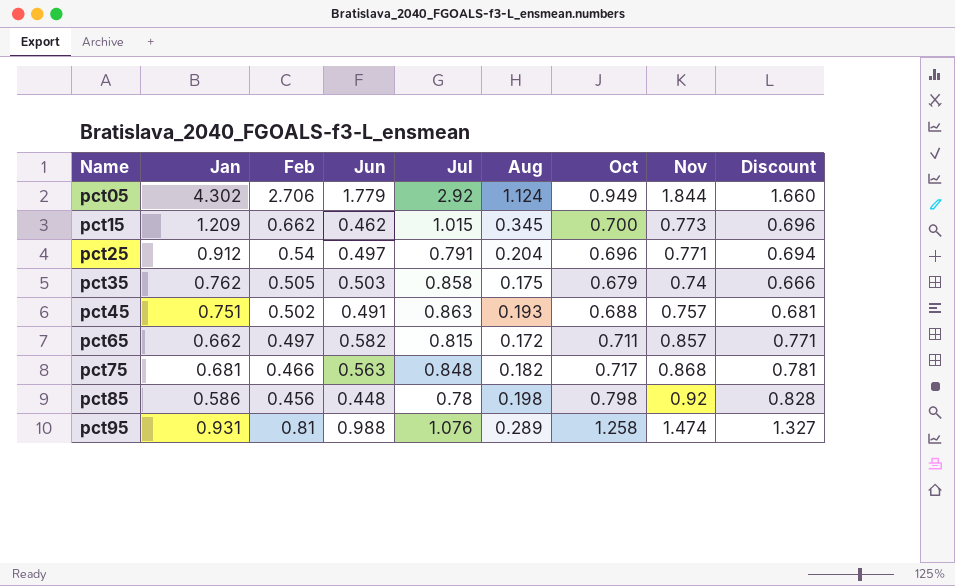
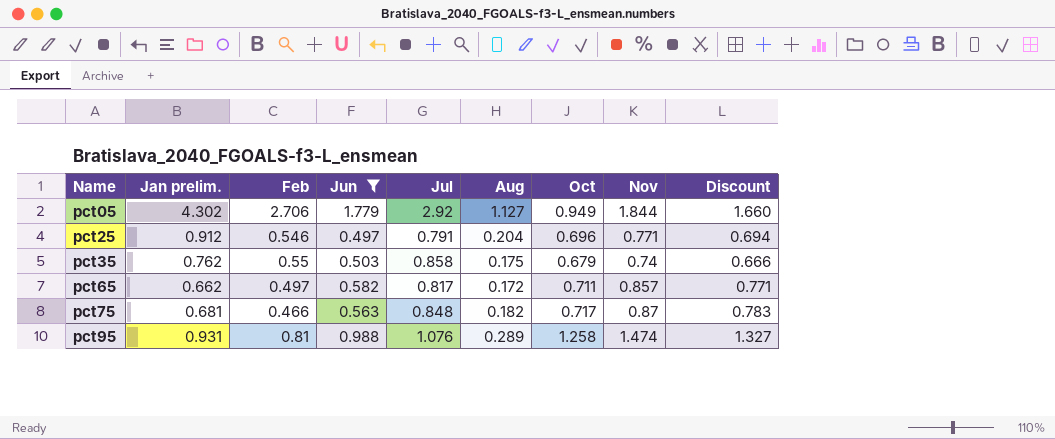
filter: none -> Jun >= 0.497
column name: Jan -> Jan prelim.
pct05 | Aug: 1.124 -> 1.127
pct25 | Feb: 0.54 -> 0.546
pct35 | Feb: 0.505 -> 0.55
pct65 | Jul: 0.815 -> 0.817
pct75 | Nov: 0.868 -> 0.87
pct75 | Discount: 0.781 -> 0.783

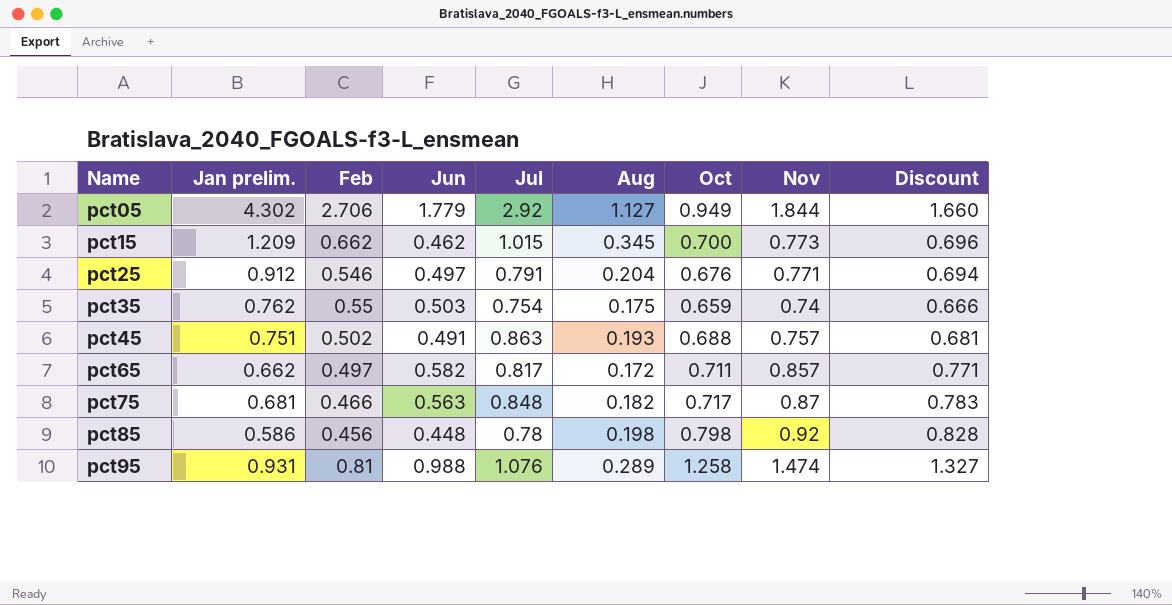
filter: Jun >= 0.497 -> none
pct25 | Oct: 0.696 -> 0.676
pct35 | Jul: 0.858 -> 0.754
pct35 | Oct: 0.679 -> 0.659

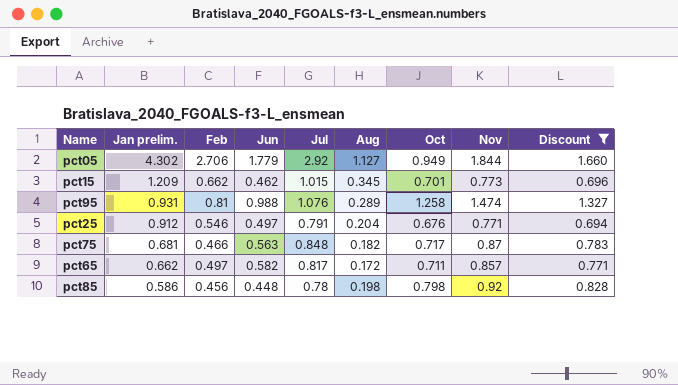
filter: none -> Discount >= 0.694
row order: Name ascending -> Jan prelim. descending
pct15 | Oct: 0.700 -> 0.701

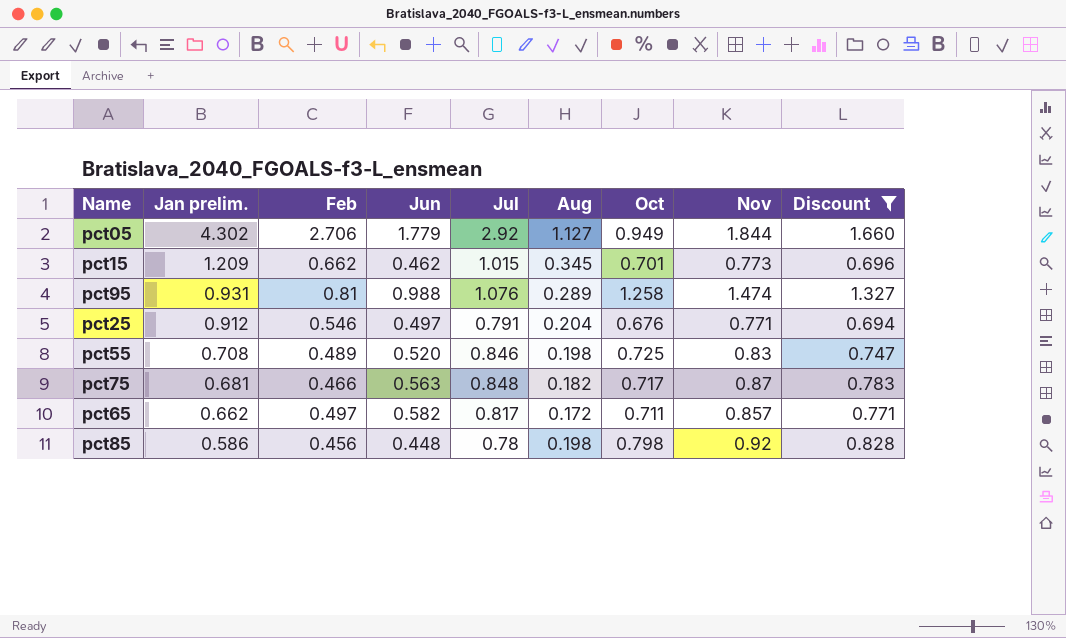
row pct55: none -> 0.708 | 0.489 | 0.520 | 0.846 | 0.198 | 0.725 | 0.83 | 0.747

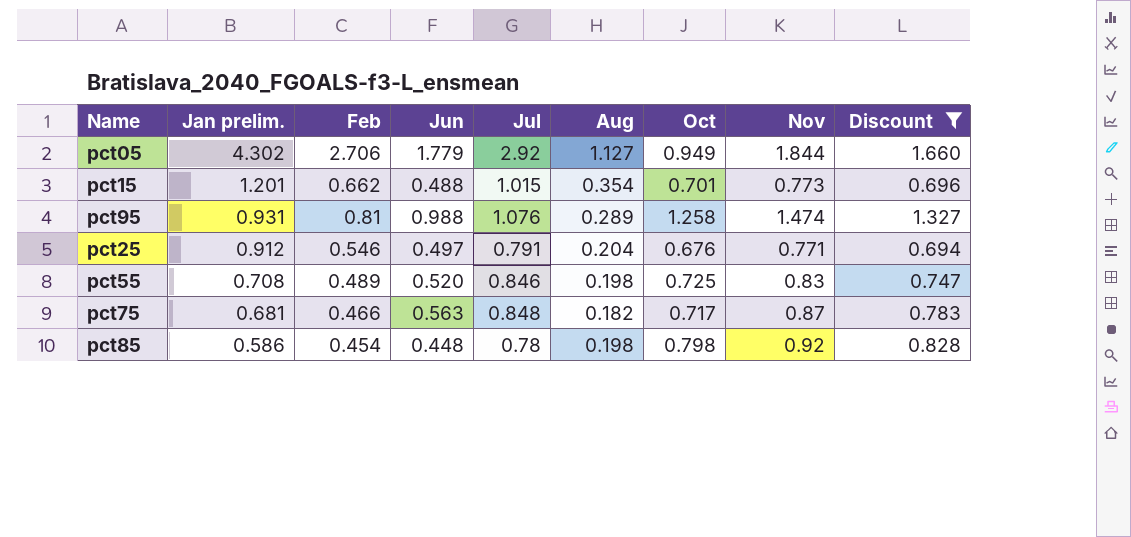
row pct65: 0.662 | 0.497 | 0.582 | 0.817 | 0.172 | 0.711 | 0.857 | 0.771 -> none
pct15 | Jan prelim.: 1.209 -> 1.201
pct15 | Jun: 0.462 -> 0.488
pct15 | Aug: 0.345 -> 0.354
pct85 | Feb: 0.456 -> 0.454

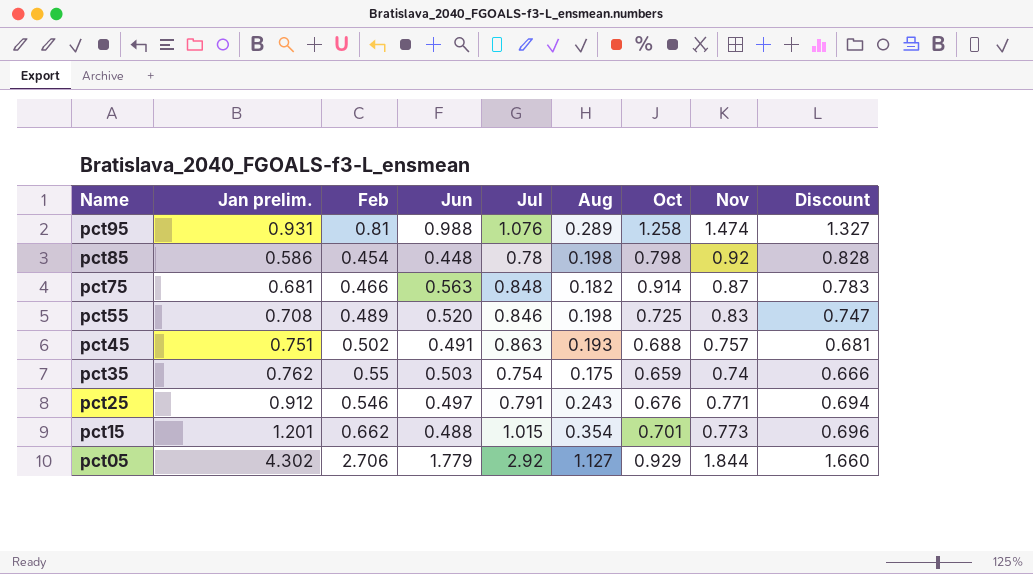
filter: Discount >= 0.694 -> none
row order: Jan prelim. descending -> Name descending
pct75 | Oct: 0.717 -> 0.914
pct25 | Aug: 0.204 -> 0.243
pct05 | Oct: 0.949 -> 0.929

